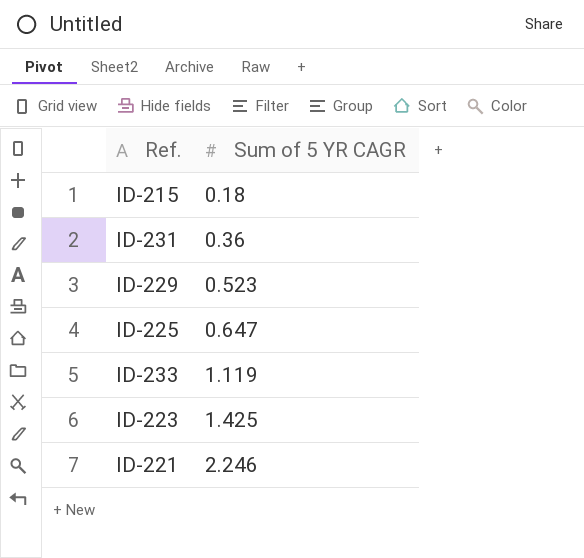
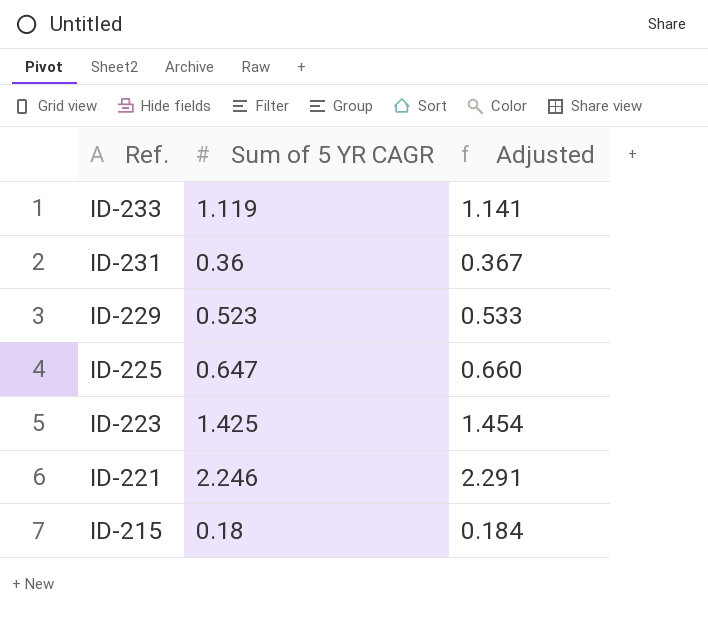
row order: Sum of 5 YR CAGR ascending -> Ref. descending
column Adjusted | formula: none -> [Sum of 5 YR CAGR] * 1.02

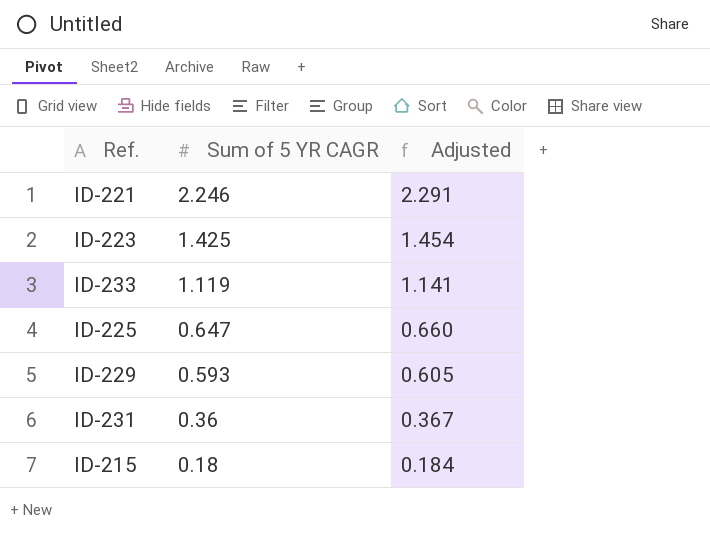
row order: Ref. descending -> Sum of 5 YR CAGR descending
ID-229 | Sum of 5 YR CAGR: 0.523 -> 0.593
ID-229 | Adjusted: 0.533 -> 0.605

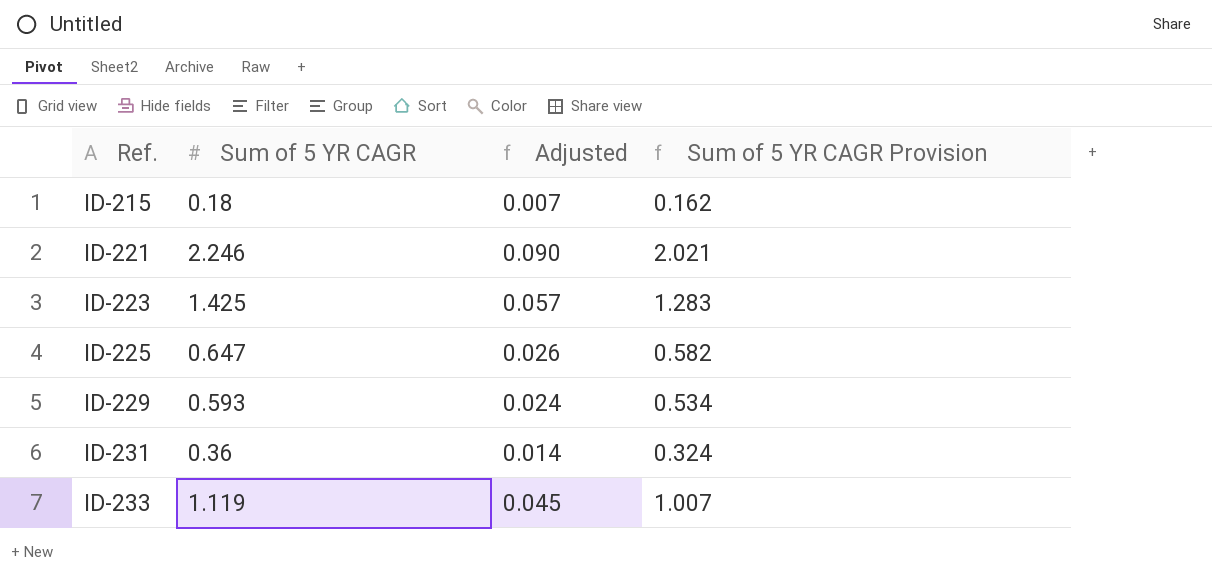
row order: Sum of 5 YR CAGR descending -> Ref. ascending
column Adjusted | formula: [Sum of 5 YR CAGR] * 1.02 -> [Sum of 5 YR CAGR] * 0.04
column Sum of 5 YR CAGR Provision | formula: none -> [Sum of 5 YR CAGR] * 0.9

